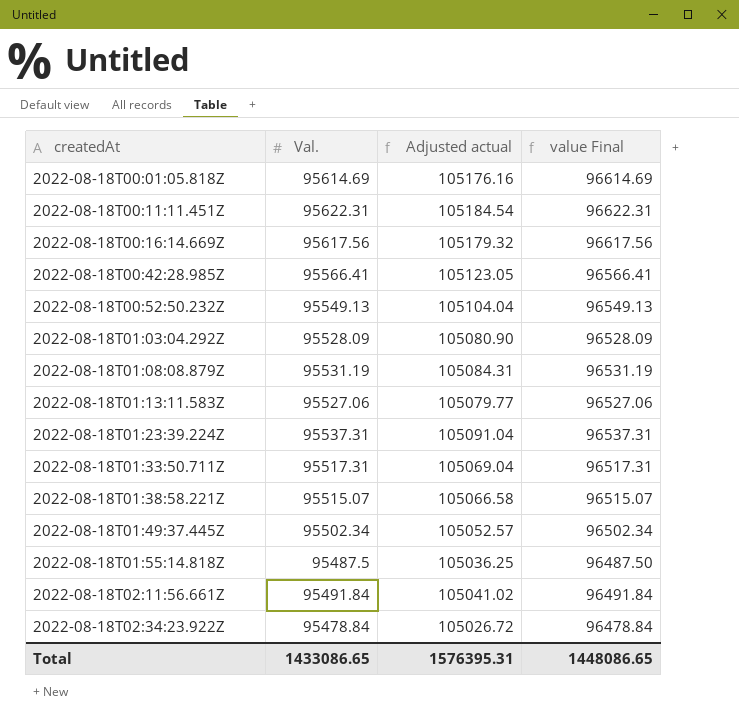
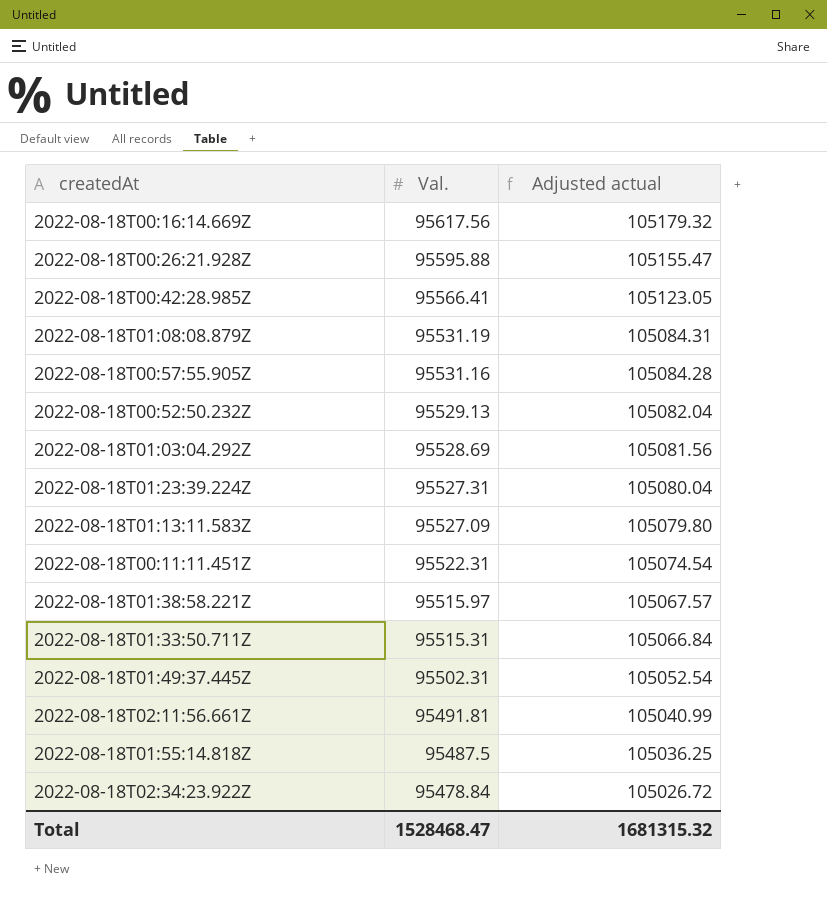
row order: createdAt ascending -> Val. descending
column value Final | formula: [Val.] + 1000 -> none
row 2022-08-18T00:01:05.818Z: 95614.69 | 105176.16 | 96614.69 -> none
row 2022-08-18T00:26:21.928Z: none -> 95595.88 | 105155.47
row 2022-08-18T00:57:55.905Z: none -> 95531.16 | 105084.28
2022-08-18T00:52:50.232Z | Val.: 95549.13 -> 95529.13
2022-08-18T00:52:50.232Z | Adjusted actual: 105104.04 -> 105082.04
2022-08-18T01:03:04.292Z | Val.: 95528.09 -> 95528.69
2022-08-18T01:03:04.292Z | Adjusted actual: 105080.90 -> 105081.56
2022-08-18T01:23:39.224Z | Val.: 95537.31 -> 95527.31
2022-08-18T01:23:39.224Z | Adjusted actual: 105091.04 -> 105080.04
2022-08-18T01:13:11.583Z | Val.: 95527.06 -> 95527.09
2022-08-18T01:13:11.583Z | Adjusted actual: 105079.77 -> 105079.80
2022-08-18T00:11:11.451Z | Val.: 95622.31 -> 95522.31
2022-08-18T00:11:11.451Z | Adjusted actual: 105184.54 -> 105074.54
2022-08-18T01:38:58.221Z | Val.: 95515.07 -> 95515.97
2022-08-18T01:38:58.221Z | Adjusted actual: 105066.58 -> 105067.57
2022-08-18T01:33:50.711Z | Val.: 95517.31 -> 95515.31
2022-08-18T01:33:50.711Z | Adjusted actual: 105069.04 -> 105066.84
2022-08-18T01:49:37.445Z | Val.: 95502.34 -> 95502.31
2022-08-18T01:49:37.445Z | Adjusted actual: 105052.57 -> 105052.54
2022-08-18T02:11:56.661Z | Val.: 95491.84 -> 95491.81
2022-08-18T02:11:56.661Z | Adjusted actual: 105041.02 -> 105040.99
Total | Val.: 1433086.65 -> 1528468.47
Total | Adjusted actual: 1576395.31 -> 1681315.32

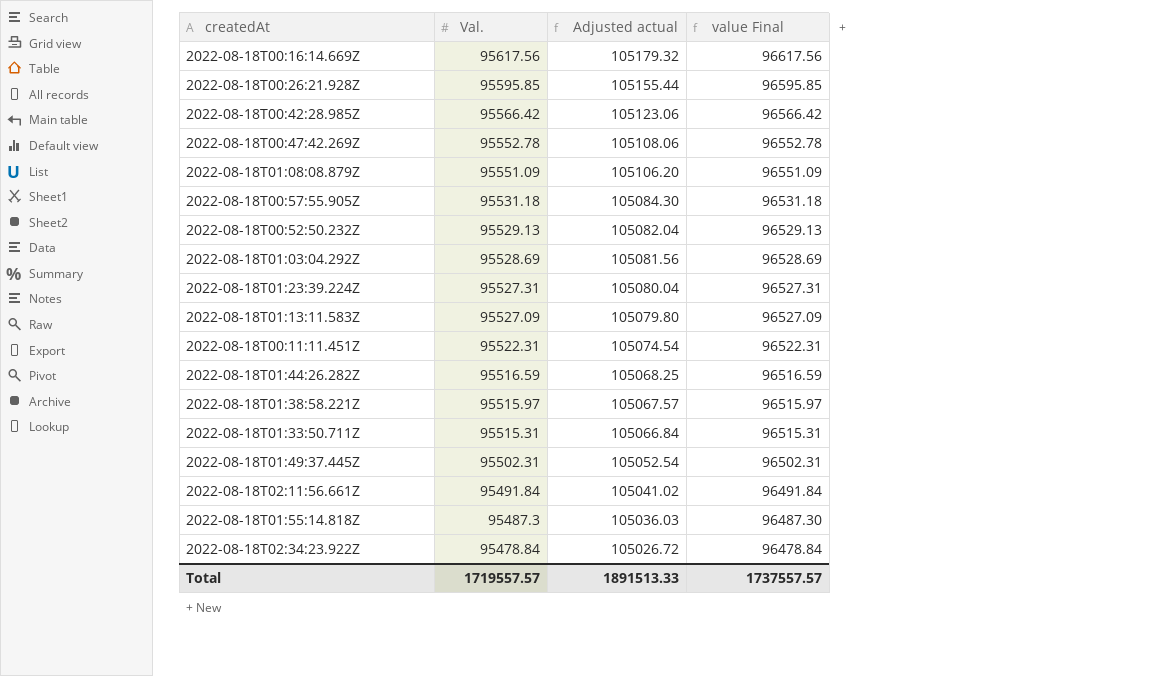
column value Final | formula: none -> [Val.] + 1000
2022-08-18T00:26:21.928Z | Val.: 95595.88 -> 95595.85
2022-08-18T00:26:21.928Z | Adjusted actual: 105155.47 -> 105155.44
2022-08-18T00:42:28.985Z | Val.: 95566.41 -> 95566.42
2022-08-18T00:42:28.985Z | Adjusted actual: 105123.05 -> 105123.06
row 2022-08-18T00:47:42.269Z: none -> 95552.78 | 105108.06 | 96552.78
2022-08-18T01:08:08.879Z | Val.: 95531.19 -> 95551.09
2022-08-18T01:08:08.879Z | Adjusted actual: 105084.31 -> 105106.20
2022-08-18T00:57:55.905Z | Val.: 95531.16 -> 95531.18
2022-08-18T00:57:55.905Z | Adjusted actual: 105084.28 -> 105084.30
row 2022-08-18T01:44:26.282Z: none -> 95516.59 | 105068.25 | 96516.59
2022-08-18T02:11:56.661Z | Val.: 95491.81 -> 95491.84
2022-08-18T02:11:56.661Z | Adjusted actual: 105040.99 -> 105041.02
2022-08-18T01:55:14.818Z | Val.: 95487.5 -> 95487.3
2022-08-18T01:55:14.818Z | Adjusted actual: 105036.25 -> 105036.03
Total | Val.: 1528468.47 -> 1719557.57
Total | Adjusted actual: 1681315.32 -> 1891513.33

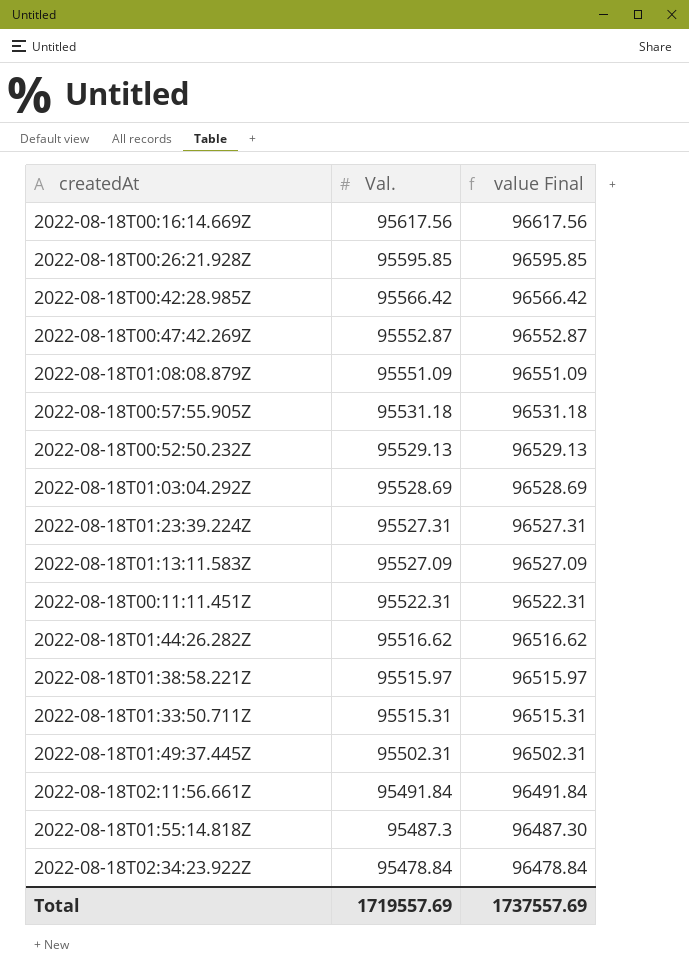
column Adjusted actual | formula: [Val.] * 1.1 -> none
2022-08-18T00:47:42.269Z | Val.: 95552.78 -> 95552.87
2022-08-18T00:47:42.269Z | value Final: 96552.78 -> 96552.87
2022-08-18T01:44:26.282Z | Val.: 95516.59 -> 95516.62
2022-08-18T01:44:26.282Z | value Final: 96516.59 -> 96516.62
Total | Val.: 1719557.57 -> 1719557.69
Total | value Final: 1737557.57 -> 1737557.69

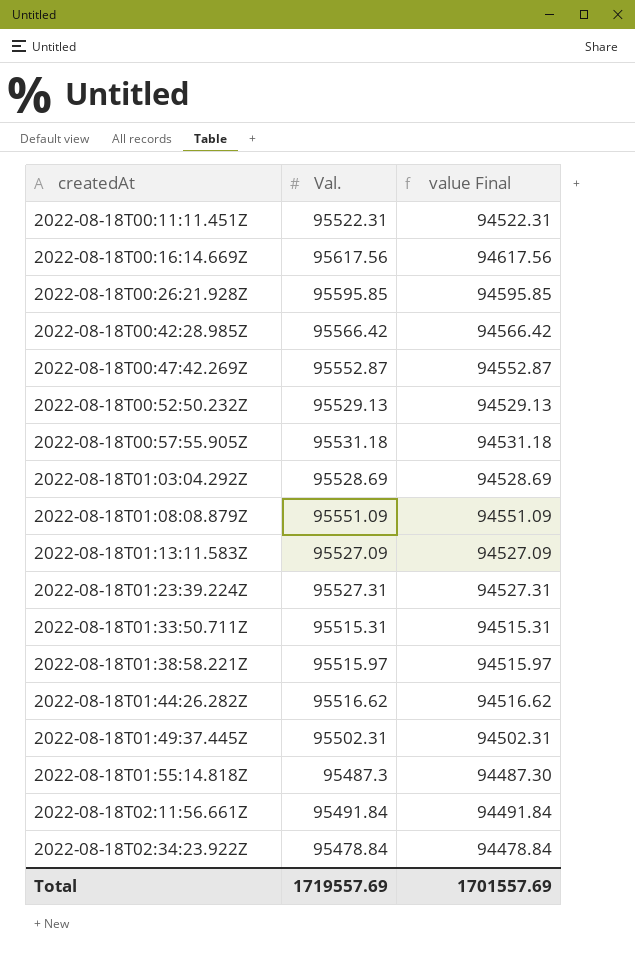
row order: Val. descending -> createdAt ascending
column value Final | formula: [Val.] + 1000 -> [Val.] - 1000
Total | value Final: 1737557.69 -> 1701557.69

